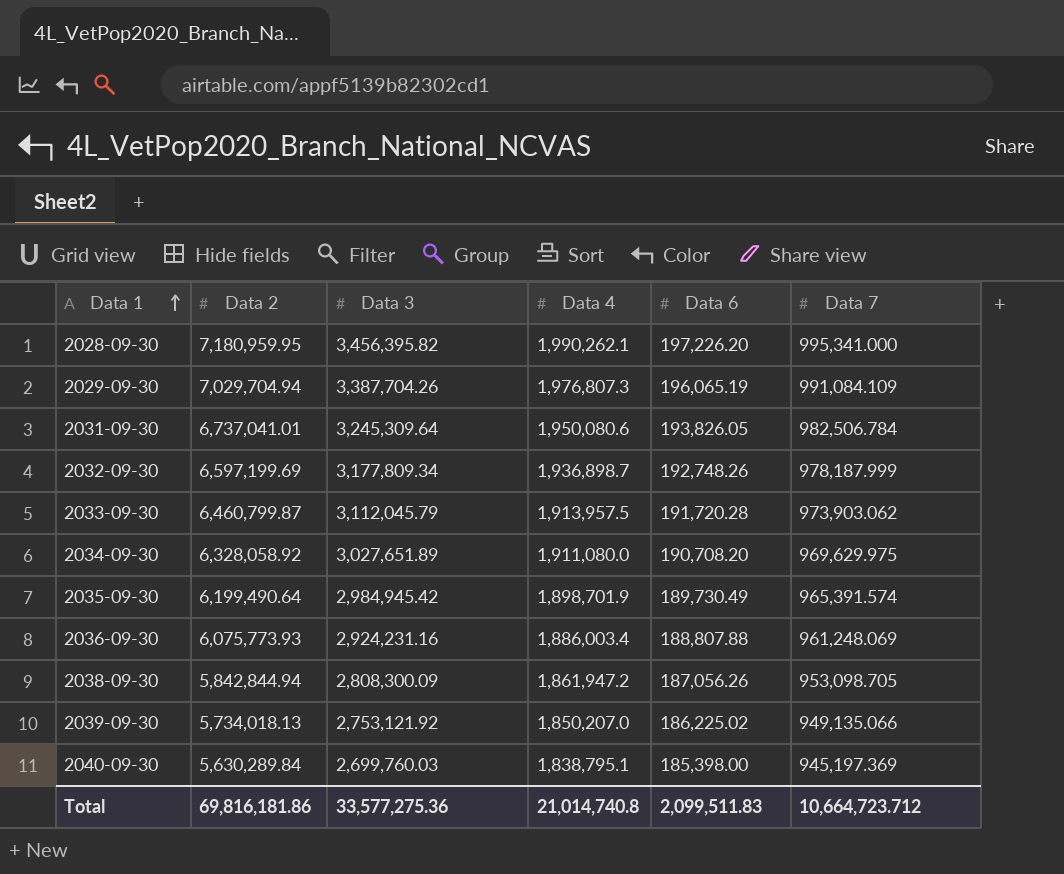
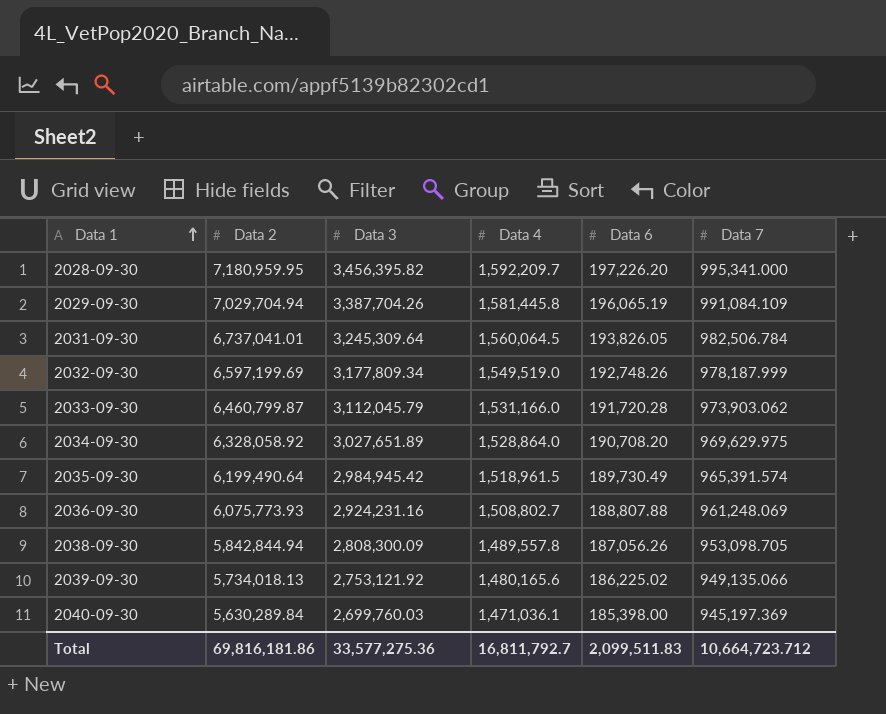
2028-09-30 | Data 4: 1,990,262.1 -> 1,592,209.7
2029-09-30 | Data 4: 1,976,807.3 -> 1,581,445.8
2031-09-30 | Data 4: 1,950,080.6 -> 1,560,064.5
2032-09-30 | Data 4: 1,936,898.7 -> 1,549,519.0
2033-09-30 | Data 4: 1,913,957.5 -> 1,531,166.0
2034-09-30 | Data 4: 1,911,080.0 -> 1,528,864.0
2035-09-30 | Data 4: 1,898,701.9 -> 1,518,961.5
2036-09-30 | Data 4: 1,886,003.4 -> 1,508,802.7
2038-09-30 | Data 4: 1,861,947.2 -> 1,489,557.8
2039-09-30 | Data 4: 1,850,207.0 -> 1,480,165.6
2040-09-30 | Data 4: 1,838,795.1 -> 1,471,036.1
Total | Data 4: 21,014,740.8 -> 16,811,792.7

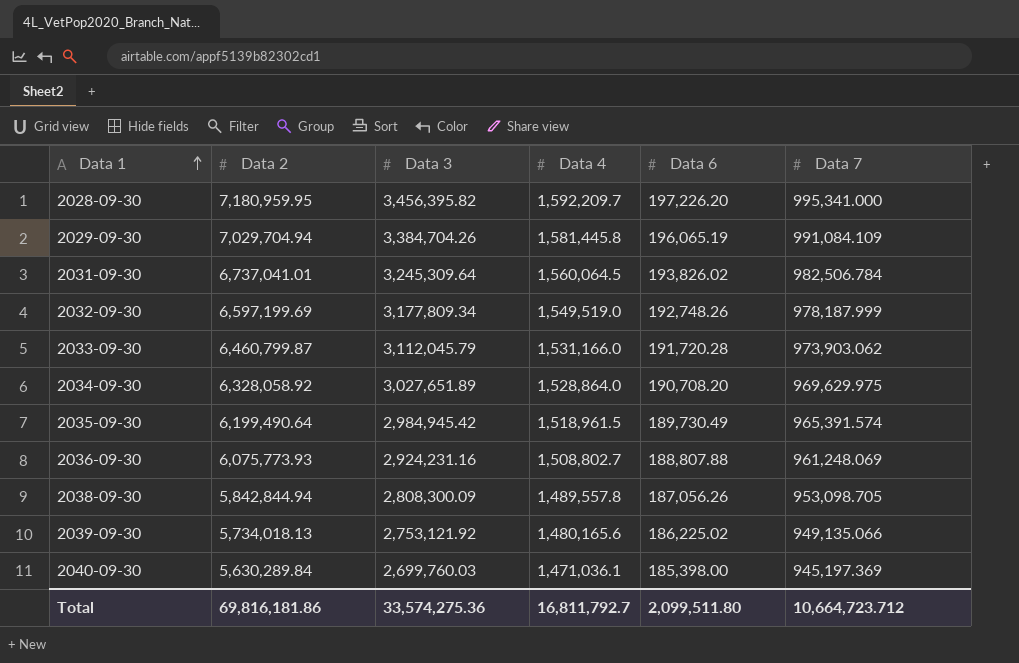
2029-09-30 | Data 3: 3,387,704.26 -> 3,384,704.26
2031-09-30 | Data 6: 193,826.05 -> 193,826.02
Total | Data 3: 33,577,275.36 -> 33,574,275.36
Total | Data 6: 2,099,511.83 -> 2,099,511.80

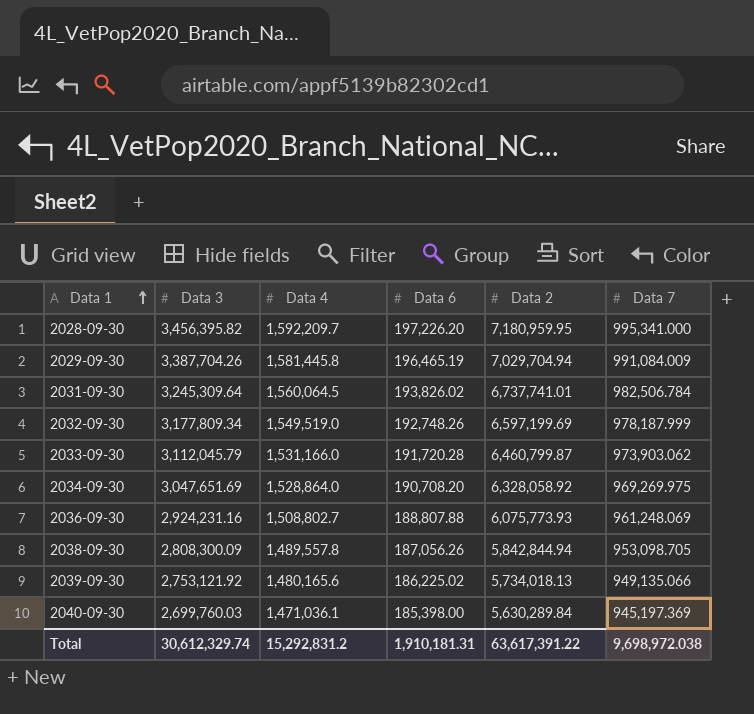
column Data 2 | position: 2 -> 5
row 2035-09-30: 6,199,490.64 | 2,984,945.42 | 1,518,961.5 | 189,730.49 | 965,391.574 -> none
2029-09-30 | Data 3: 3,384,704.26 -> 3,387,704.26
2029-09-30 | Data 6: 196,065.19 -> 196,465.19
2029-09-30 | Data 7: 991,084.109 -> 991,084.009
2031-09-30 | Data 2: 6,737,041.01 -> 6,737,741.01
2034-09-30 | Data 3: 3,027,651.89 -> 3,047,651.69
2034-09-30 | Data 7: 969,629.975 -> 969,269.975
Total | Data 3: 33,574,275.36 -> 30,612,329.74
Total | Data 4: 16,811,792.7 -> 15,292,831.2
Total | Data 6: 2,099,511.80 -> 1,910,181.31
Total | Data 2: 69,816,181.86 -> 63,617,391.22
Total | Data 7: 10,664,723.712 -> 9,698,972.038

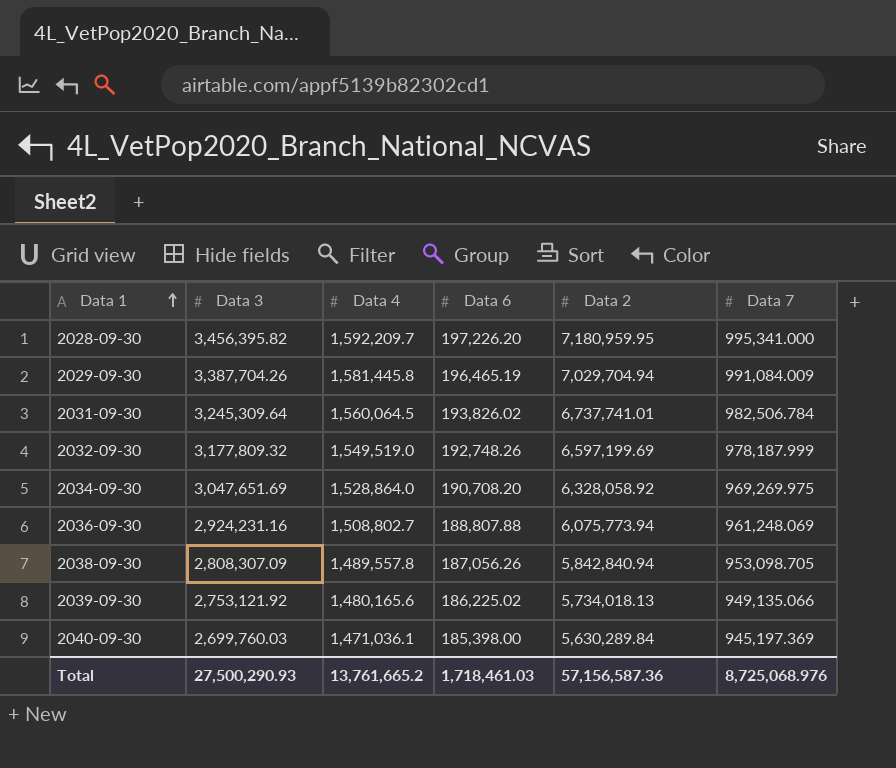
row 2033-09-30: 3,112,045.79 | 1,531,166.0 | 191,720.28 | 6,460,799.87 | 973,903.062 -> none
2032-09-30 | Data 3: 3,177,809.34 -> 3,177,809.32
2036-09-30 | Data 2: 6,075,773.93 -> 6,075,773.94
2038-09-30 | Data 3: 2,808,300.09 -> 2,808,307.09
2038-09-30 | Data 2: 5,842,844.94 -> 5,842,840.94
Total | Data 3: 30,612,329.74 -> 27,500,290.93
Total | Data 4: 15,292,831.2 -> 13,761,665.2
Total | Data 6: 1,910,181.31 -> 1,718,461.03
Total | Data 2: 63,617,391.22 -> 57,156,587.36
Total | Data 7: 9,698,972.038 -> 8,725,068.976

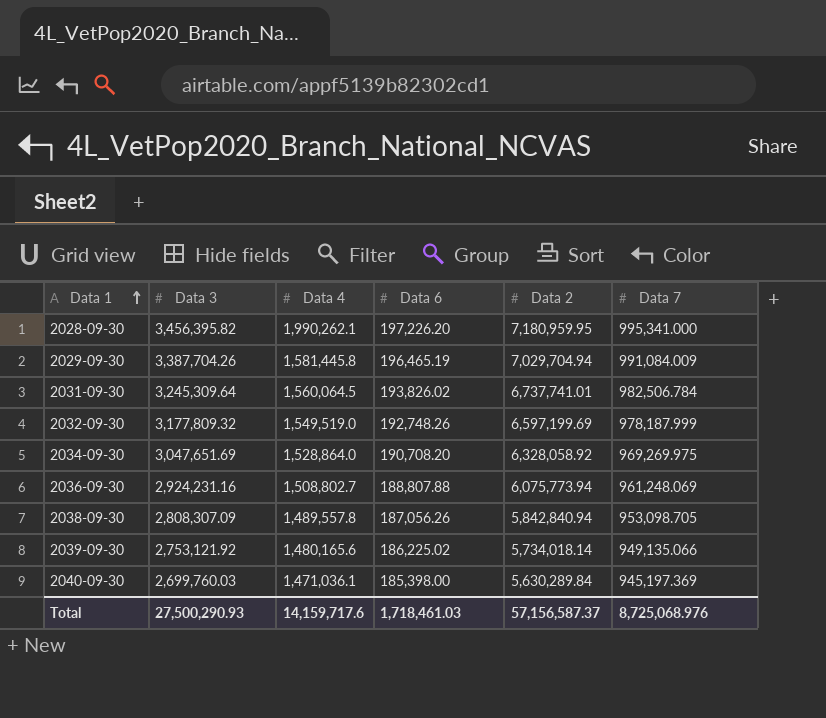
2028-09-30 | Data 4: 1,592,209.7 -> 1,990,262.1
2039-09-30 | Data 2: 5,734,018.13 -> 5,734,018.14
Total | Data 4: 13,761,665.2 -> 14,159,717.6
Total | Data 2: 57,156,587.36 -> 57,156,587.37

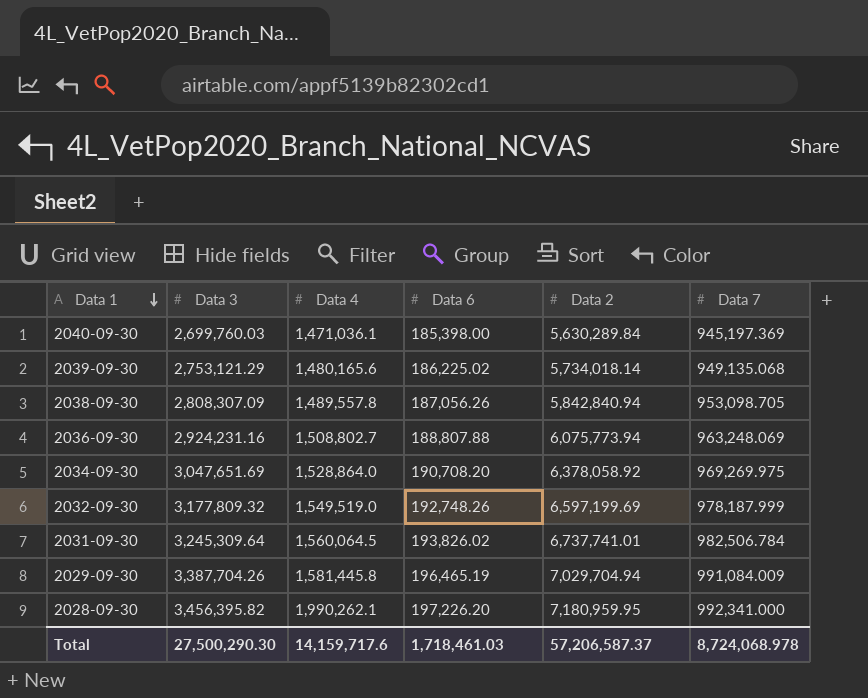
row order: Data 1 ascending -> Data 1 descending
2039-09-30 | Data 3: 2,753,121.92 -> 2,753,121.29
2039-09-30 | Data 7: 949,135.066 -> 949,135.068
2036-09-30 | Data 7: 961,248.069 -> 963,248.069
2034-09-30 | Data 2: 6,328,058.92 -> 6,378,058.92
2028-09-30 | Data 7: 995,341.000 -> 992,341.000
Total | Data 3: 27,500,290.93 -> 27,500,290.30
Total | Data 2: 57,156,587.37 -> 57,206,587.37
Total | Data 7: 8,725,068.976 -> 8,724,068.978

